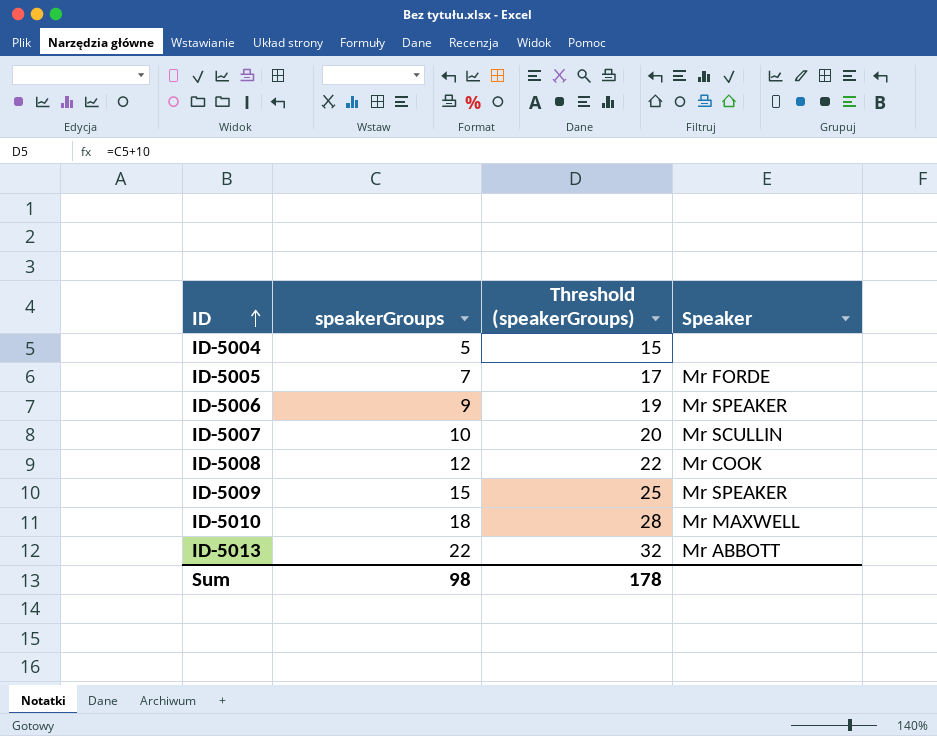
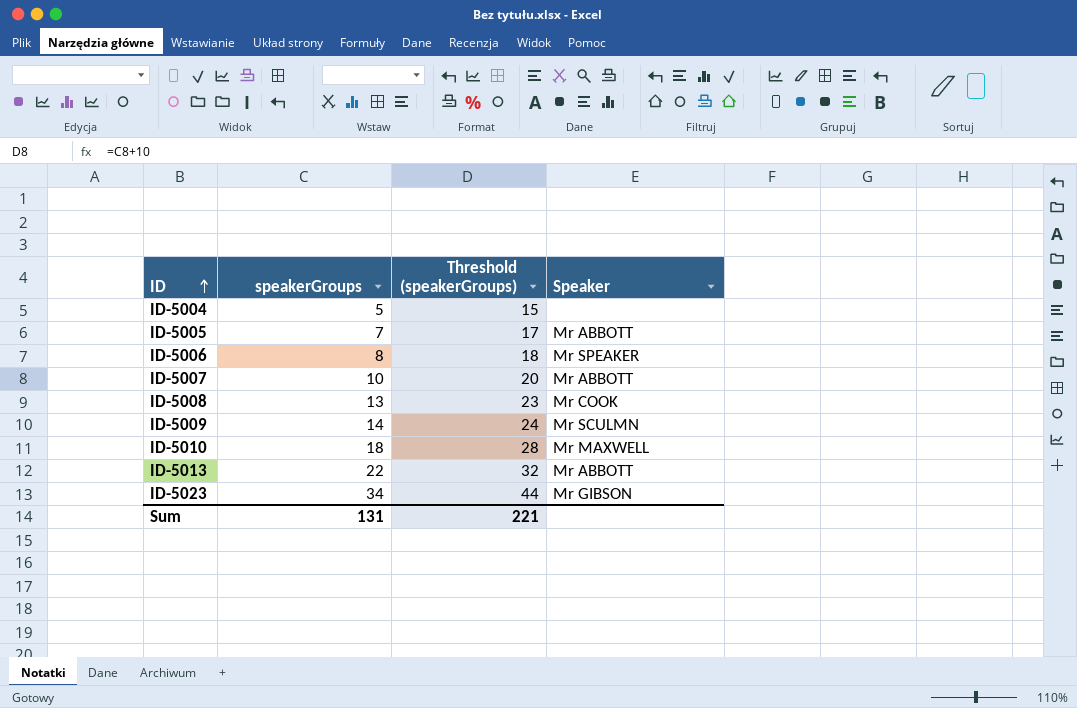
ID-5005 | Speaker: Mr FORDE -> Mr ABBOTT
ID-5006 | speakerGroups: 9 -> 8
ID-5006 | Threshold (speakerGroups): 19 -> 18
ID-5007 | Speaker: Mr SCULLIN -> Mr ABBOTT
ID-5008 | speakerGroups: 12 -> 13
ID-5008 | Threshold (speakerGroups): 22 -> 23
ID-5009 | speakerGroups: 15 -> 14
ID-5009 | Threshold (speakerGroups): 25 -> 24
ID-5009 | Speaker: Mr SPEAKER -> Mr SCULMN
row ID-5023: none -> 34 | 44 | Mr GIBSON
Sum | speakerGroups: 98 -> 131
Sum | Threshold (speakerGroups): 178 -> 221

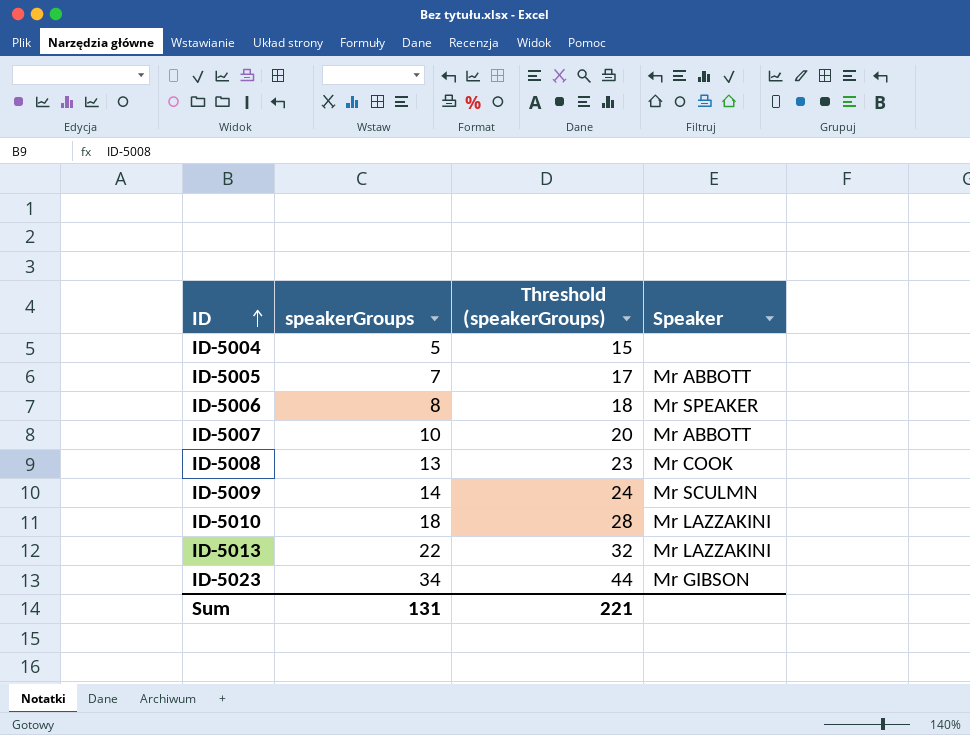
ID-5010 | Speaker: Mr MAXWELL -> Mr LAZZAKINI
ID-5013 | Speaker: Mr ABBOTT -> Mr LAZZAKINI

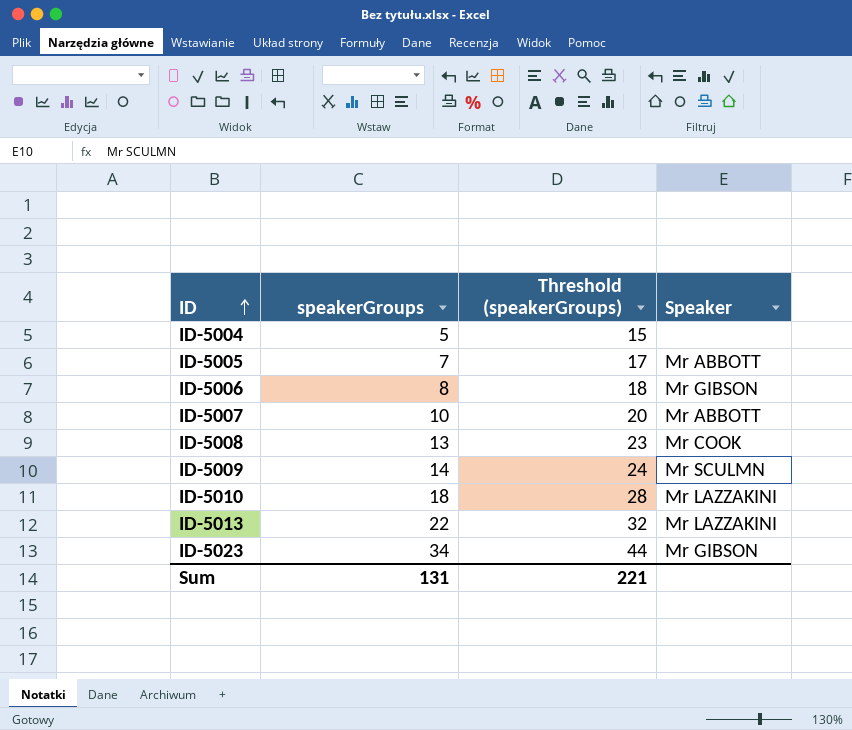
ID-5006 | Speaker: Mr SPEAKER -> Mr GIBSON

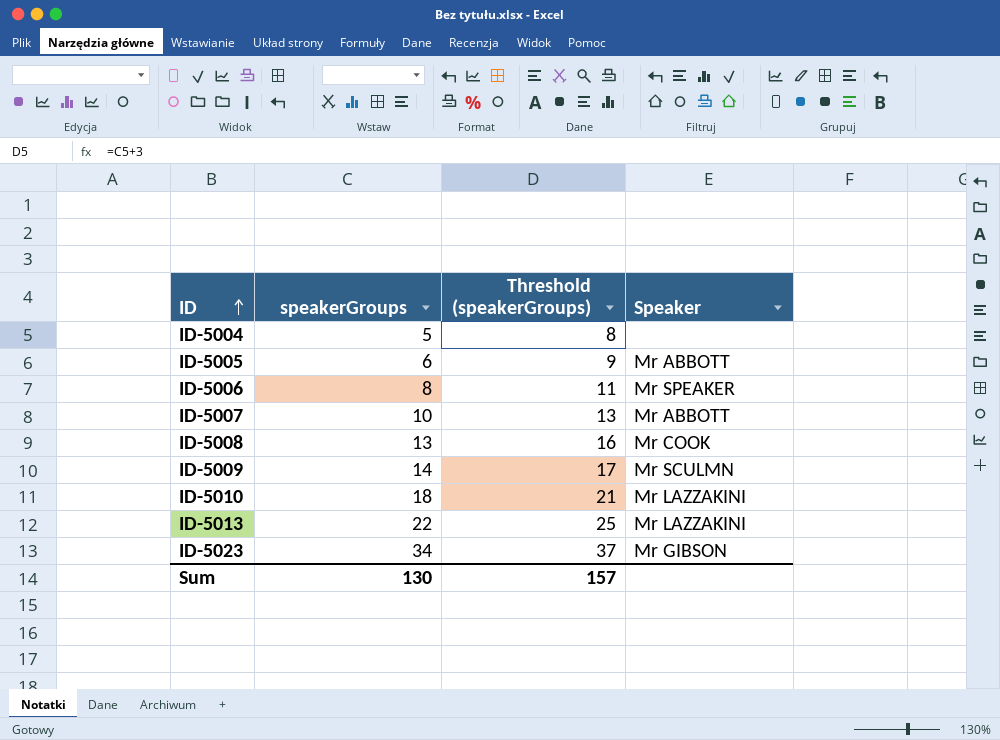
column Threshold (speakerGroups) | formula: [speakerGroups] + 10 -> [speakerGroups] + 3
ID-5005 | speakerGroups: 7 -> 6
ID-5006 | Speaker: Mr GIBSON -> Mr SPEAKER
Sum | speakerGroups: 131 -> 130
Sum | Threshold (speakerGroups): 221 -> 157

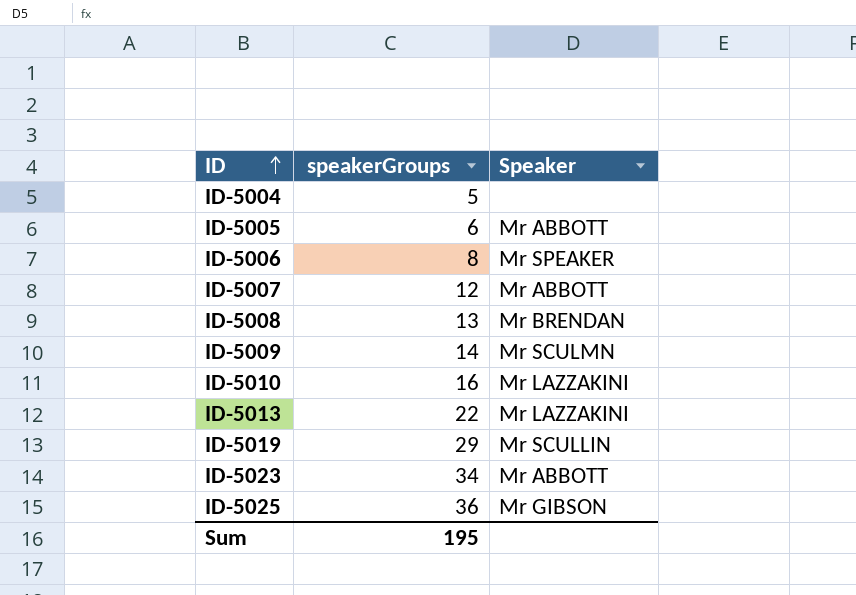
column Threshold (speakerGroups) | formula: [speakerGroups] + 3 -> none
ID-5007 | speakerGroups: 10 -> 12
ID-5008 | Speaker: Mr COOK -> Mr BRENDAN
ID-5010 | speakerGroups: 18 -> 16
row ID-5019: none -> 29 | Mr SCULLIN
ID-5023 | Speaker: Mr GIBSON -> Mr ABBOTT
row ID-5025: none -> 36 | Mr GIBSON
Sum | speakerGroups: 130 -> 195

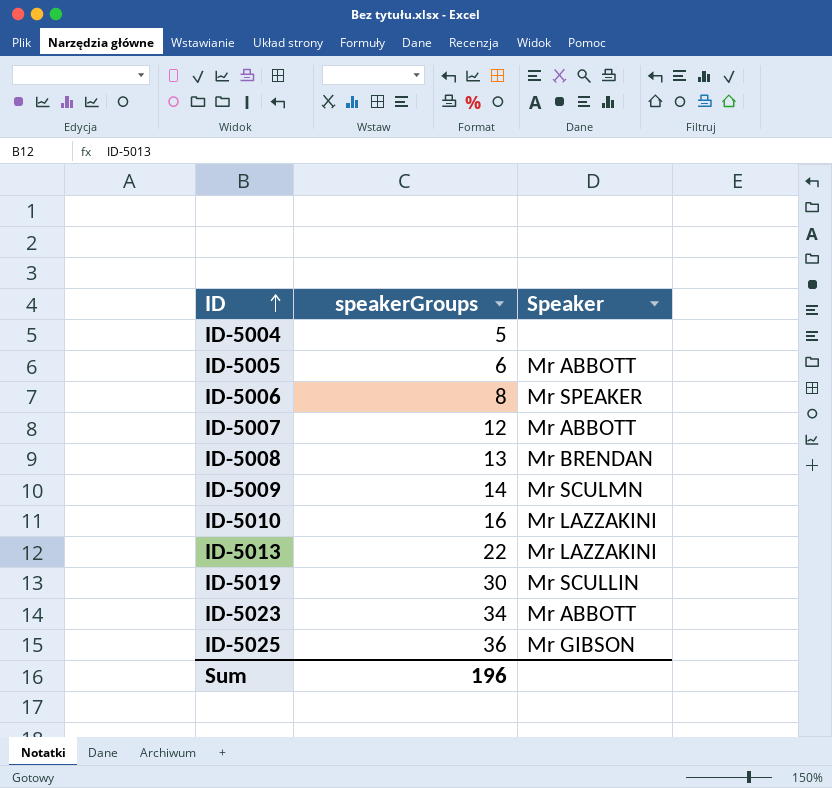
ID-5019 | speakerGroups: 29 -> 30
Sum | speakerGroups: 195 -> 196

